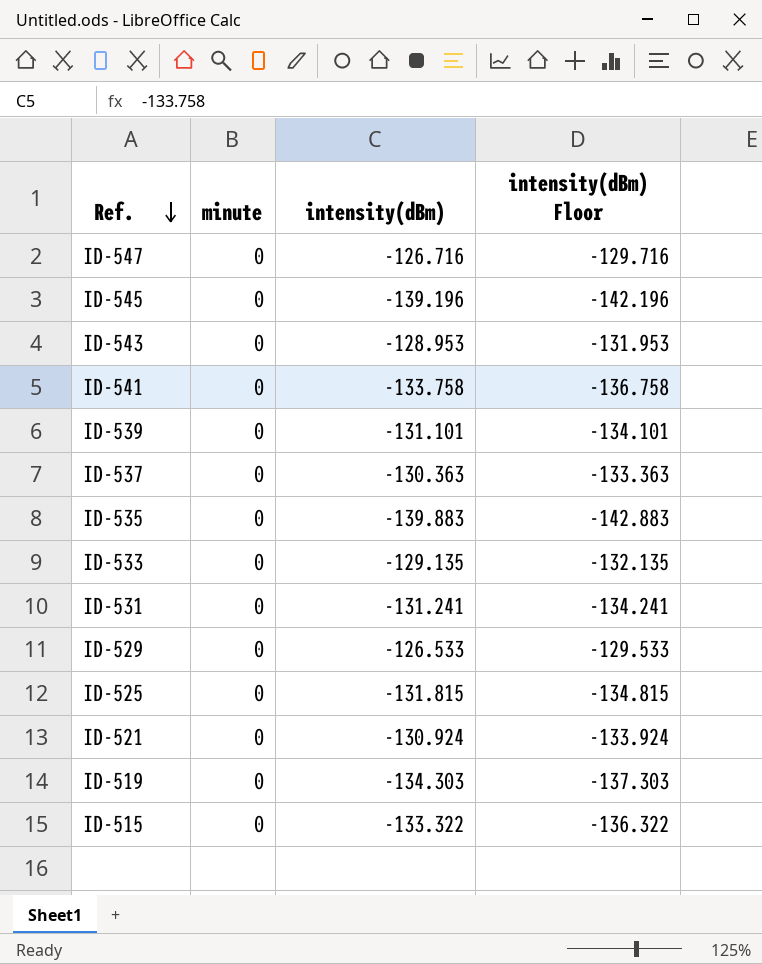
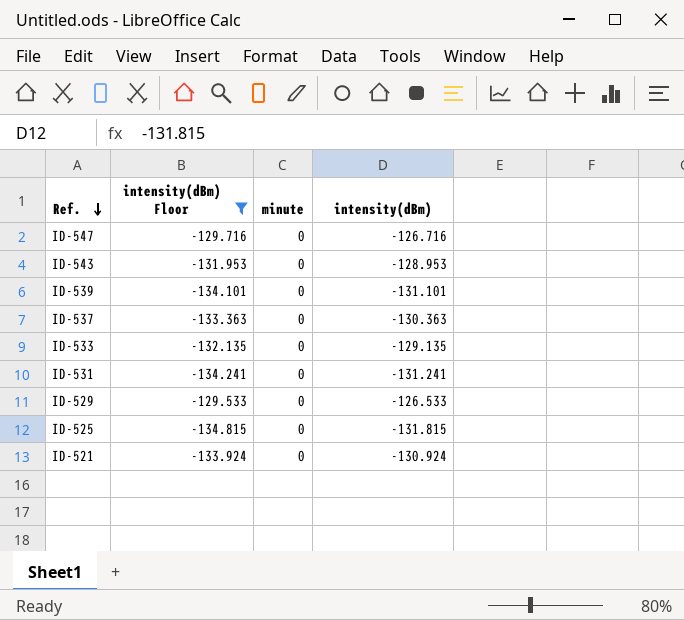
filter: none -> intensity(dBm) Floor >= -134.815
column intensity(dBm) Floor | position: 4 -> 2

